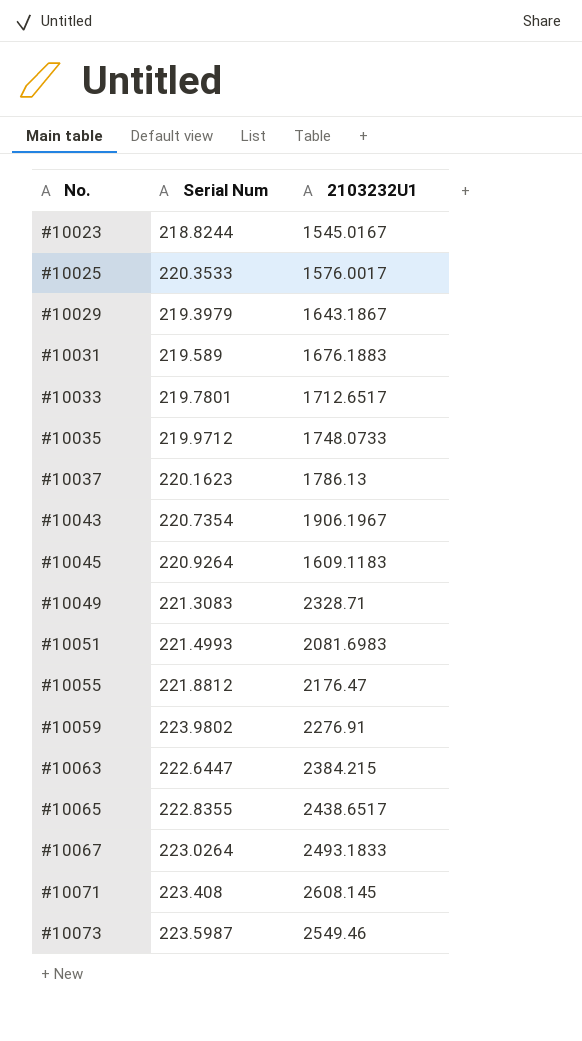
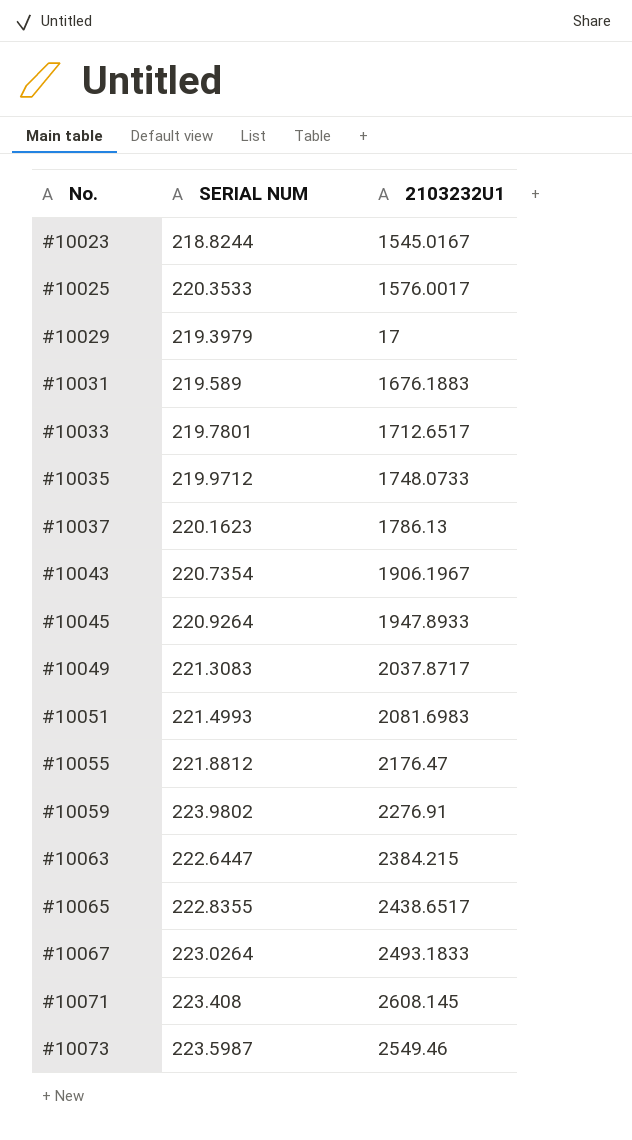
column name: Serial Num -> SERIAL NUM
#10029 | 2103232U1: 1643.1867 -> 17
#10045 | 2103232U1: 1609.1183 -> 1947.8933
#10049 | 2103232U1: 2328.71 -> 2037.8717

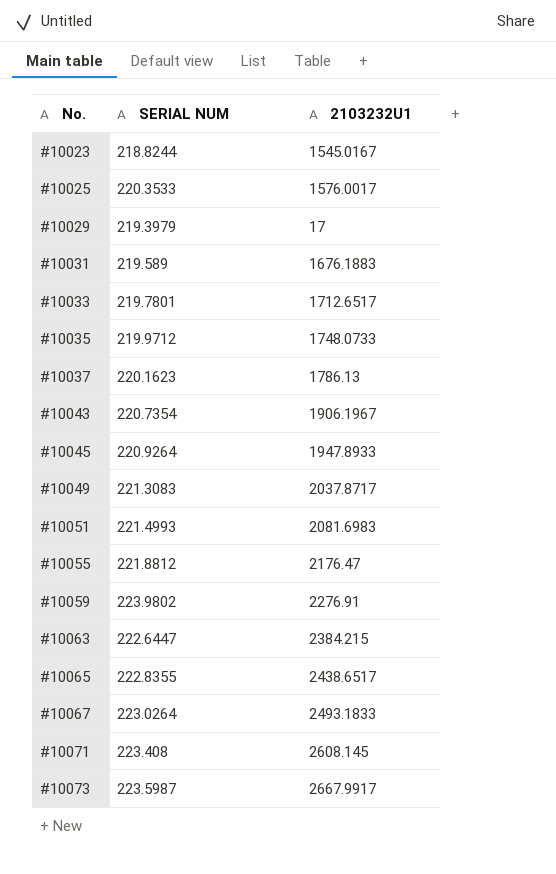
#10073 | 2103232U1: 2549.46 -> 2667.9917

